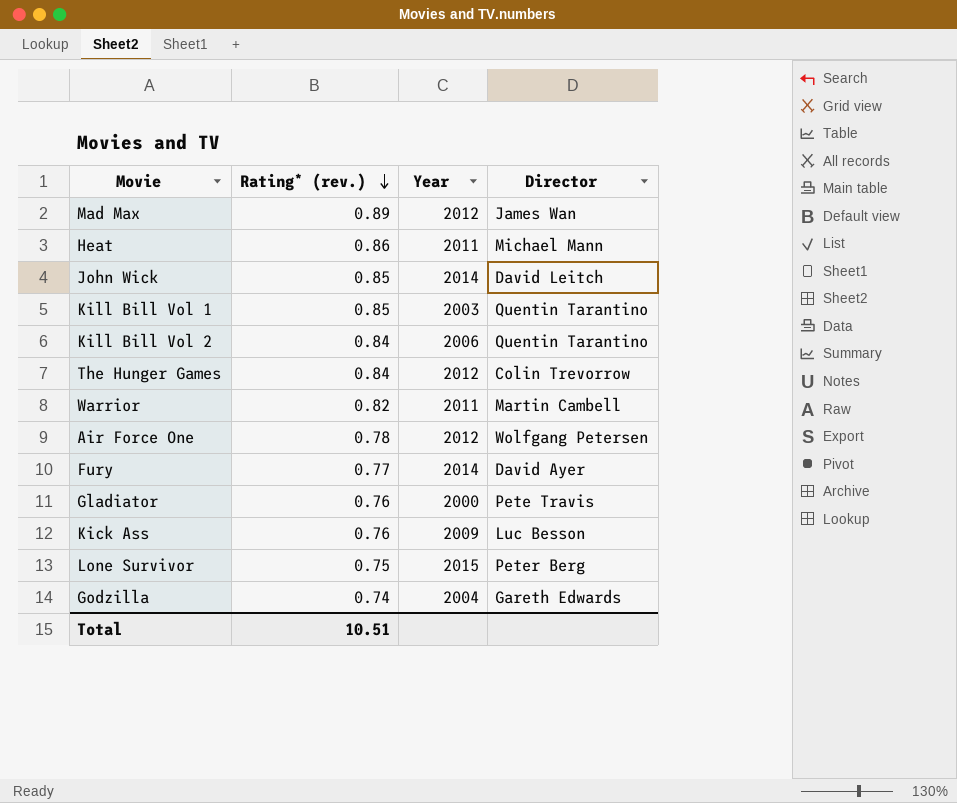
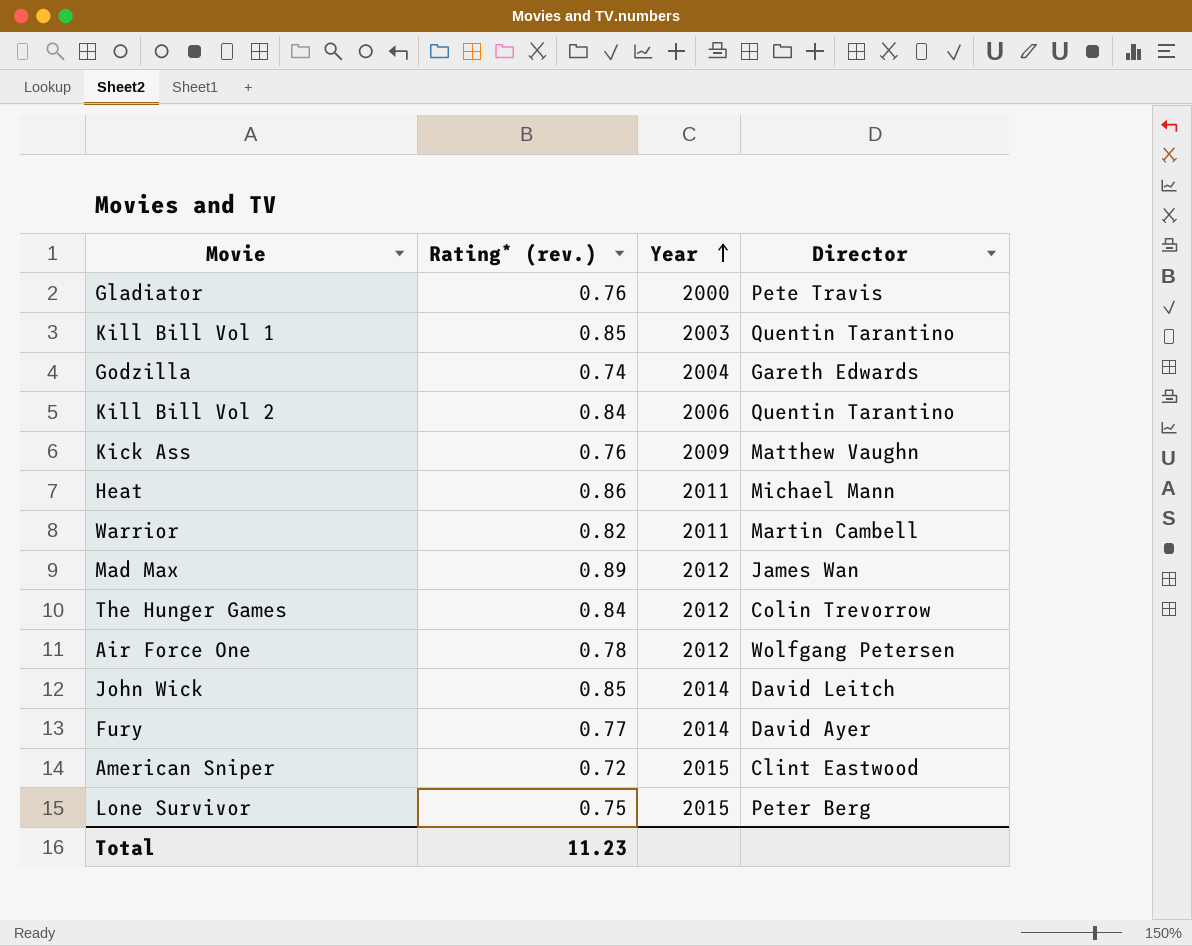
row order: Rating* (rev.) descending -> Year ascending
Kick Ass | Director: Luc Besson -> Matthew Vaughn
row American Sniper: none -> 0.72 | 2015 | Clint Eastwood
Total | Rating* (rev.): 10.51 -> 11.23

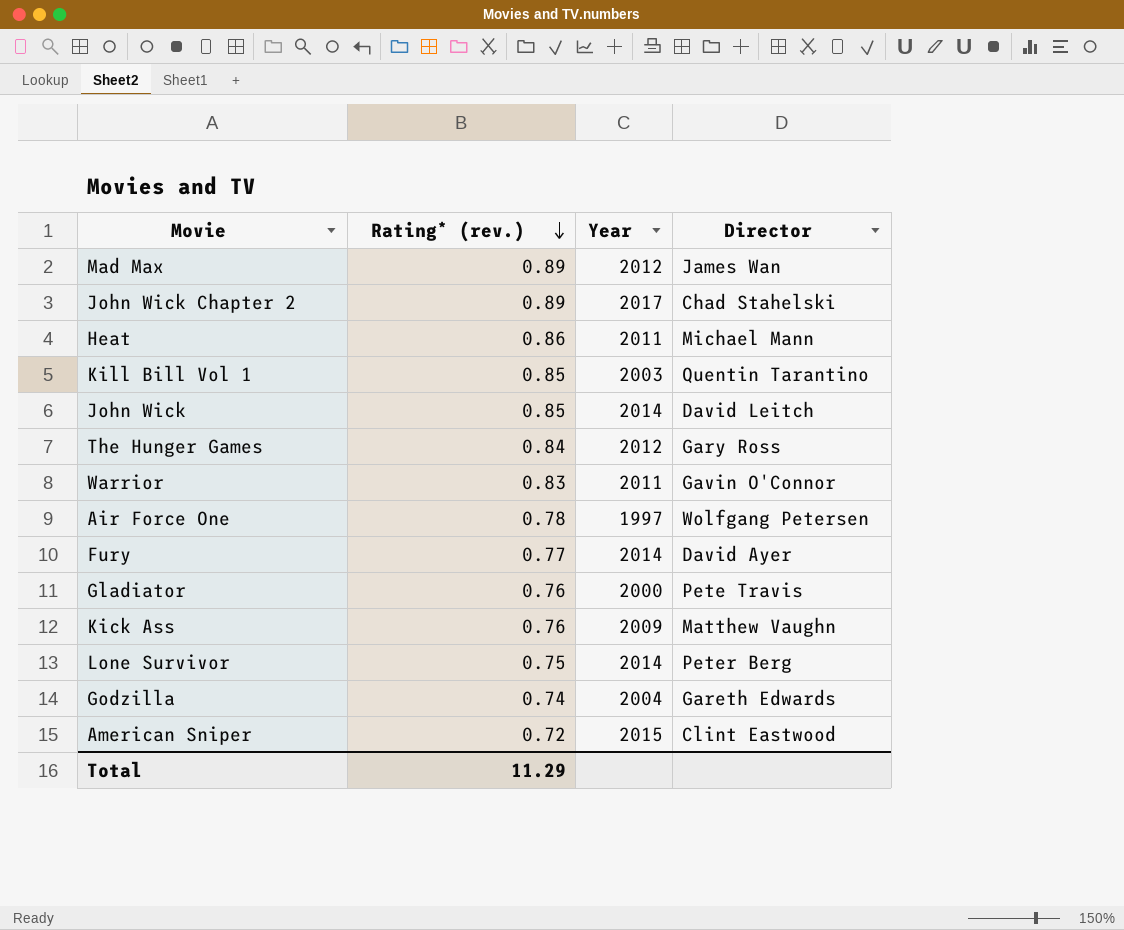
row order: Year ascending -> Rating* (rev.) descending
row Kill Bill Vol 2: 0.84 | 2006 | Quentin Tarantino -> none
row John Wick Chapter 2: none -> 0.89 | 2017 | Chad Stahelski
The Hunger Games | Director: Colin Trevorrow -> Gary Ross
Warrior | Rating* (rev.): 0.82 -> 0.83
Warrior | Director: Martin Cambell -> Gavin O'Connor
Air Force One | Year: 2012 -> 1997
Lone Survivor | Year: 2015 -> 2014
Total | Rating* (rev.): 11.23 -> 11.29

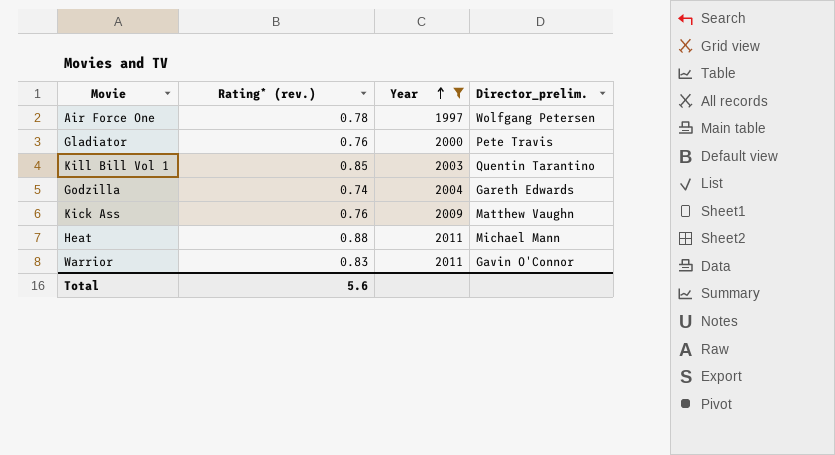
filter: none -> Year <= 2011
row order: Rating* (rev.) descending -> Year ascending
column name: Director -> Director_prelim.
Heat | Rating* (rev.): 0.86 -> 0.88
Total | Rating* (rev.): 11.29 -> 5.6

